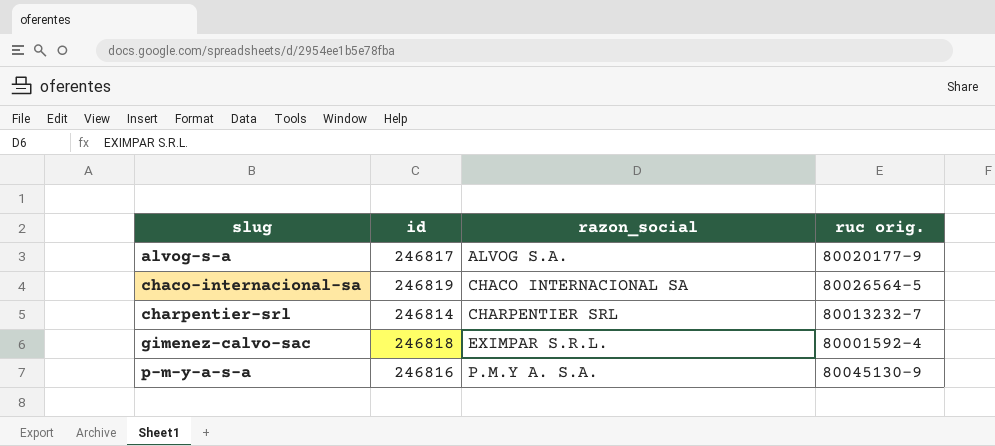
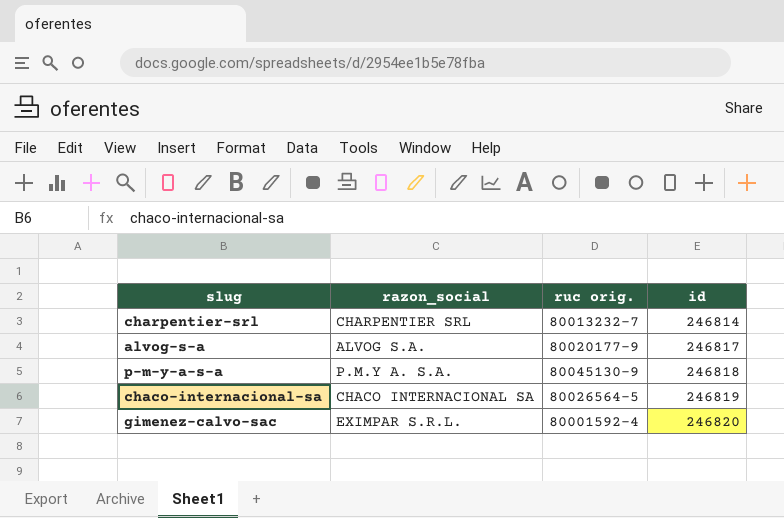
row order: slug ascending -> id ascending
column id | position: 2 -> 4
p-m-y-a-s-a | id: 246816 -> 246818
gimenez-calvo-sac | id: 246818 -> 246820

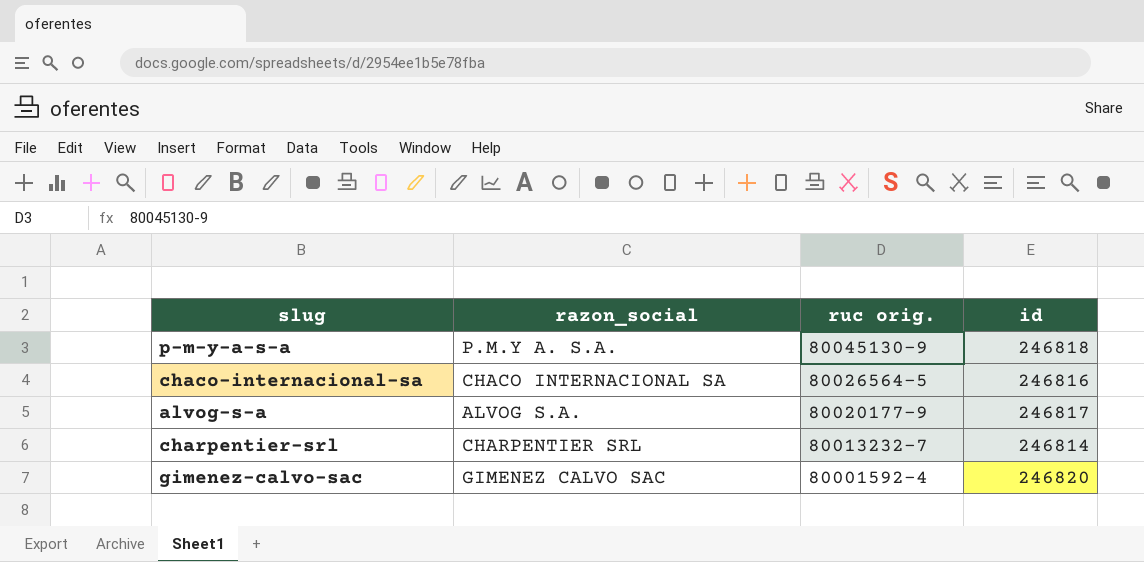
row order: id ascending -> ruc orig. descending
chaco-internacional-sa | id: 246819 -> 246816
gimenez-calvo-sac | razon_social: EXIMPAR S.R.L. -> GIMENEZ CALVO SAC

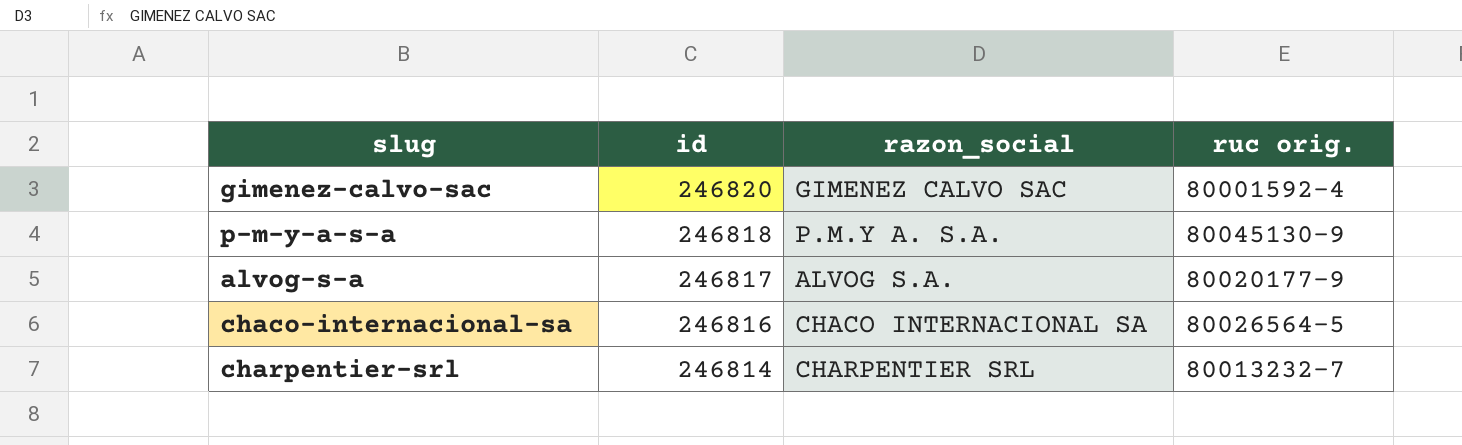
row order: ruc orig. descending -> id descending
column id | position: 4 -> 2

